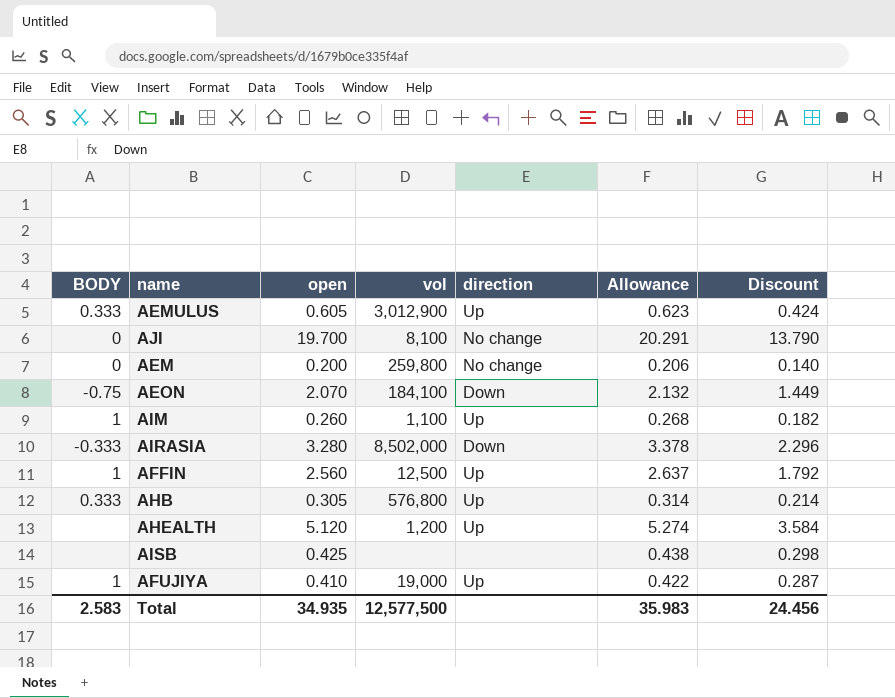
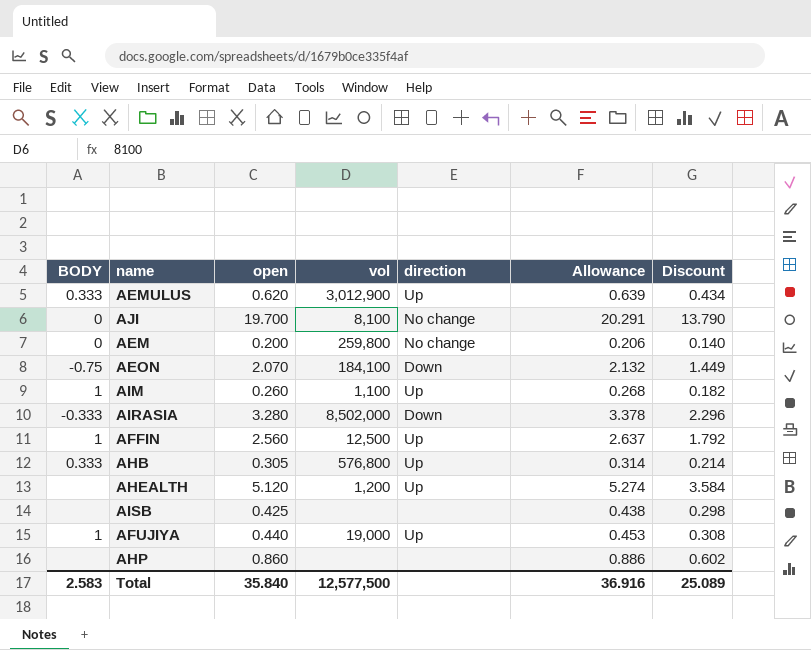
AEMULUS | open: 0.605 -> 0.620
AEMULUS | Allowance: 0.623 -> 0.639
AEMULUS | Discount: 0.424 -> 0.434
AFUJIYA | open: 0.410 -> 0.440
AFUJIYA | Allowance: 0.422 -> 0.453
AFUJIYA | Discount: 0.287 -> 0.308
row AHP: none -> none | 0.860 | none | none | 0.886 | 0.602
Total | open: 34.935 -> 35.840
Total | Allowance: 35.983 -> 36.916
Total | Discount: 24.456 -> 25.089

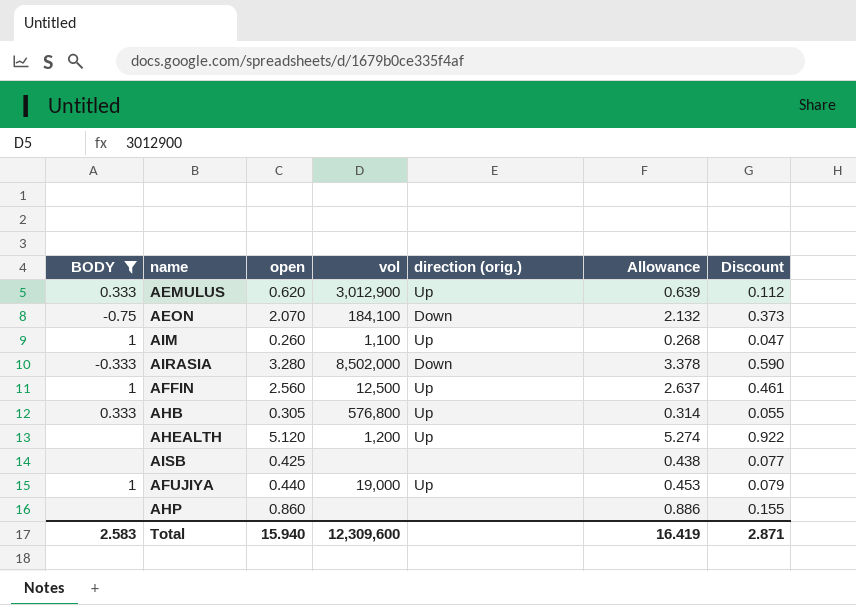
filter: none -> BODY != 0
column name: direction -> direction (orig.)
column Discount | formula: [open] * 0.7 -> [open] * 0.18
Total | open: 35.840 -> 15.940
Total | vol: 12,577,500 -> 12,309,600
Total | Allowance: 36.916 -> 16.419
Total | Discount: 25.089 -> 2.871

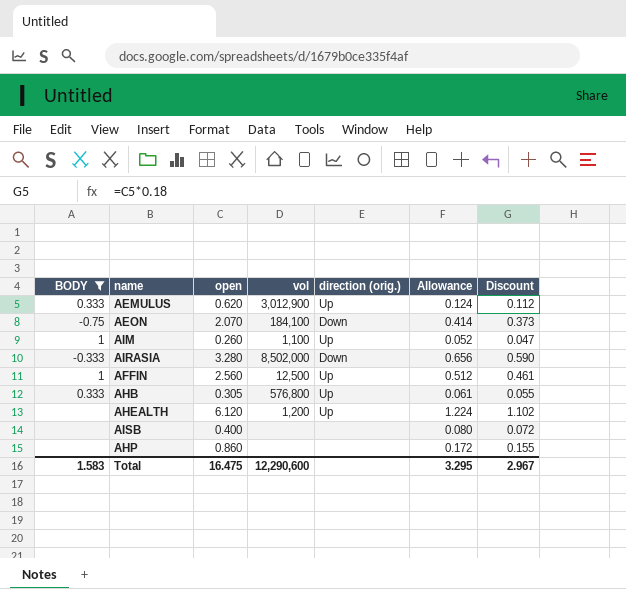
column Allowance | formula: [open] * 1.03 -> [open] * 0.2
row AFUJIYA: 1 | 0.440 | 19,000 | Up | 0.453 | 0.079 -> none
AHEALTH | open: 5.120 -> 6.120
AHEALTH | Discount: 0.922 -> 1.102
AISB | open: 0.425 -> 0.400
AISB | Discount: 0.077 -> 0.072
Total | BODY: 2.583 -> 1.583
Total | open: 15.940 -> 16.475
Total | vol: 12,309,600 -> 12,290,600
Total | Allowance: 16.419 -> 3.295
Total | Discount: 2.871 -> 2.967

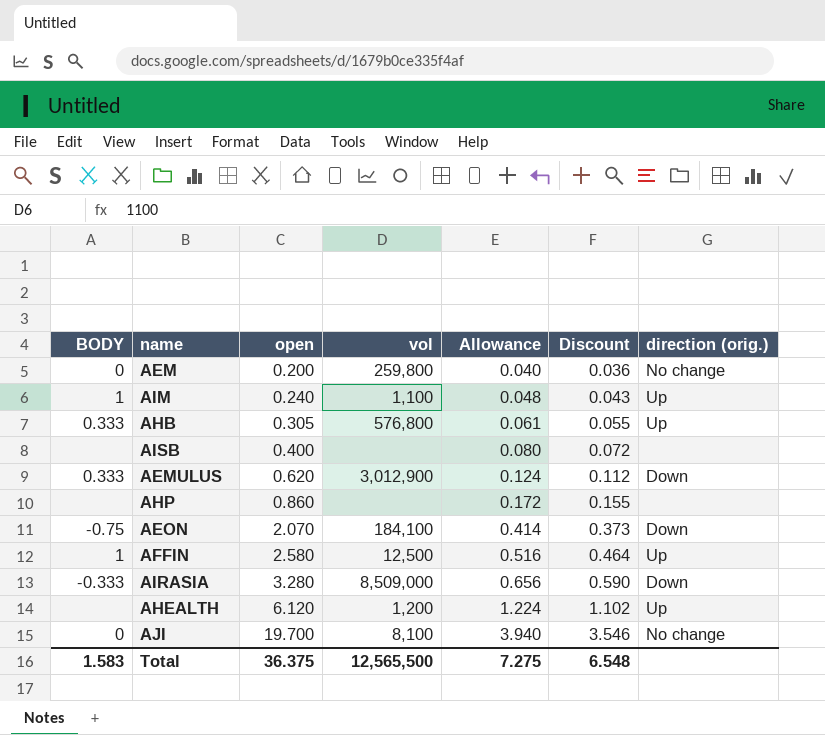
filter: BODY != 0 -> none
row order: none -> open ascending
column direction (orig.) | position: 5 -> 7
AIM | open: 0.260 -> 0.240
AIM | Allowance: 0.052 -> 0.048
AIM | Discount: 0.047 -> 0.043
AEMULUS | direction (orig.): Up -> Down
AFFIN | open: 2.560 -> 2.580
AFFIN | Allowance: 0.512 -> 0.516
AFFIN | Discount: 0.461 -> 0.464
AIRASIA | vol: 8,502,000 -> 8,509,000
Total | open: 16.475 -> 36.375
Total | vol: 12,290,600 -> 12,565,500
Total | Allowance: 3.295 -> 7.275
Total | Discount: 2.967 -> 6.548

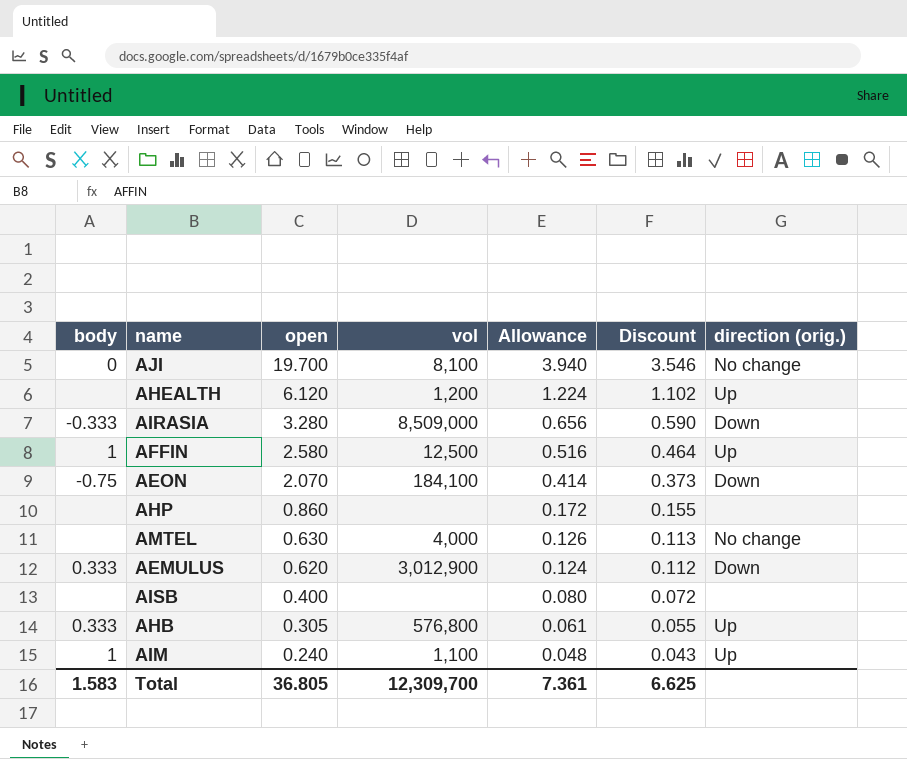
row order: open ascending -> open descending
column name: BODY -> body
row AEM: 0 | 0.200 | 259,800 | 0.040 | 0.036 | No change -> none
row AMTEL: none -> none | 0.630 | 4,000 | 0.126 | 0.113 | No change
Total | open: 36.375 -> 36.805
Total | vol: 12,565,500 -> 12,309,700
Total | Allowance: 7.275 -> 7.361
Total | Discount: 6.548 -> 6.625

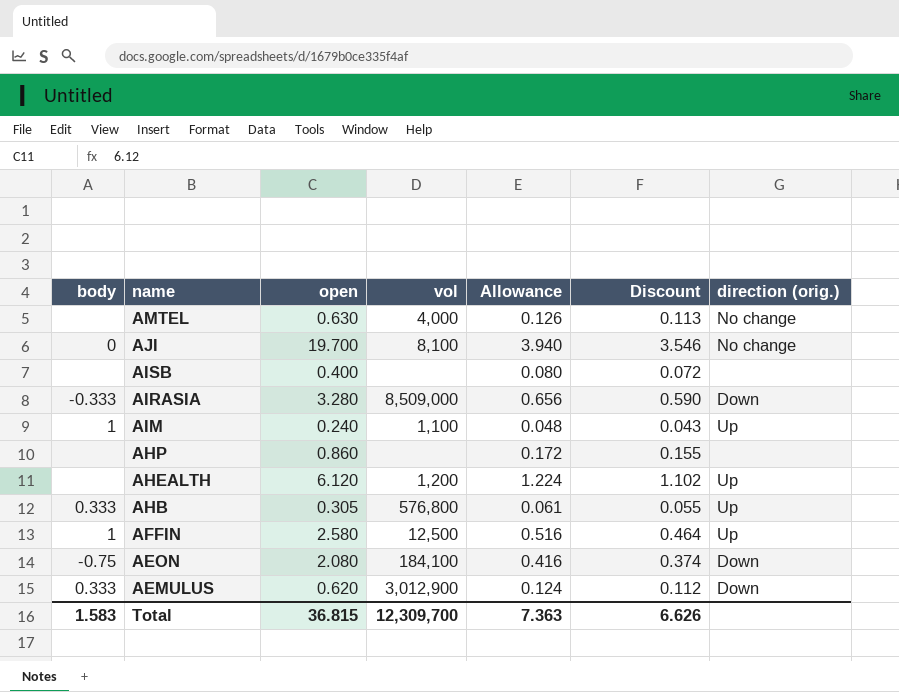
row order: open descending -> name descending
AEON | open: 2.070 -> 2.080
AEON | Allowance: 0.414 -> 0.416
AEON | Discount: 0.373 -> 0.374
Total | open: 36.805 -> 36.815
Total | Allowance: 7.361 -> 7.363
Total | Discount: 6.625 -> 6.626

